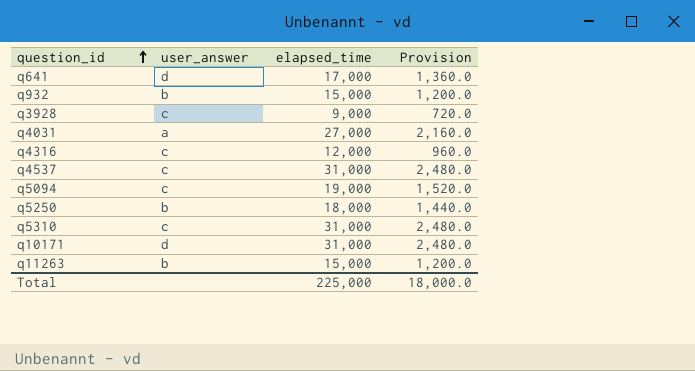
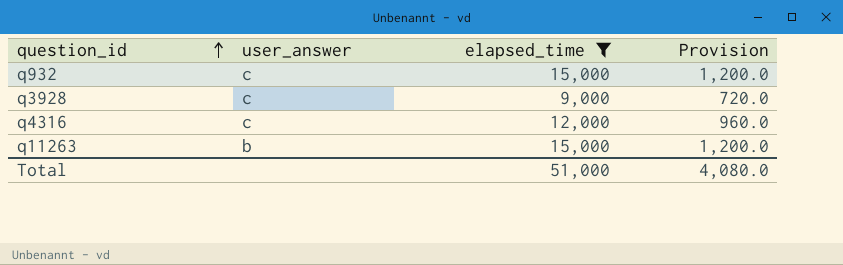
filter: none -> elapsed_time <= 15,000
q932 | user_answer: b -> c
Total | elapsed_time: 225,000 -> 51,000
Total | Provision: 18,000.0 -> 4,080.0

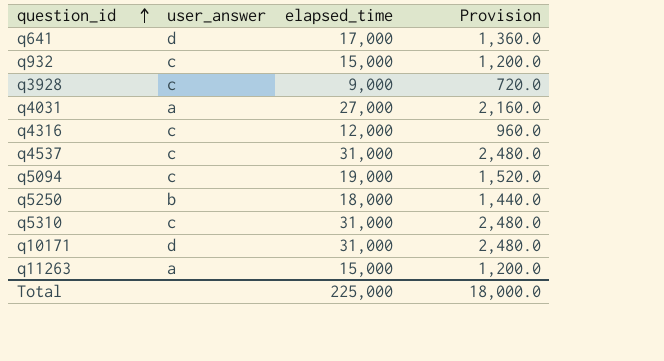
filter: elapsed_time <= 15,000 -> none
q11263 | user_answer: b -> a
Total | elapsed_time: 51,000 -> 225,000
Total | Provision: 4,080.0 -> 18,000.0

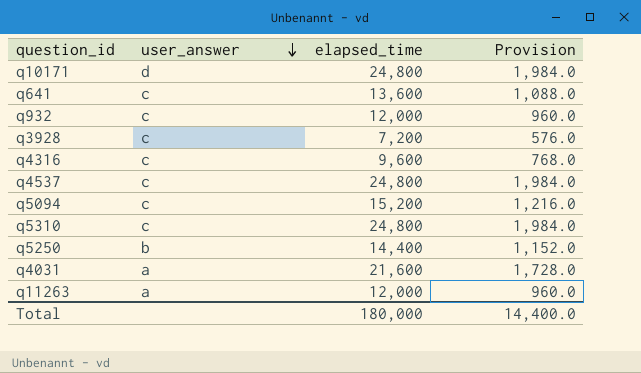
row order: question_id ascending -> user_answer descending
q10171 | elapsed_time: 31,000 -> 24,800
q10171 | Provision: 2,480.0 -> 1,984.0
q641 | user_answer: d -> c
q641 | elapsed_time: 17,000 -> 13,600
q641 | Provision: 1,360.0 -> 1,088.0
q932 | elapsed_time: 15,000 -> 12,000
q932 | Provision: 1,200.0 -> 960.0
q3928 | elapsed_time: 9,000 -> 7,200
q3928 | Provision: 720.0 -> 576.0
q4316 | elapsed_time: 12,000 -> 9,600
q4316 | Provision: 960.0 -> 768.0
q4537 | elapsed_time: 31,000 -> 24,800
q4537 | Provision: 2,480.0 -> 1,984.0
q5094 | elapsed_time: 19,000 -> 15,200
q5094 | Provision: 1,520.0 -> 1,216.0
q5310 | elapsed_time: 31,000 -> 24,800
q5310 | Provision: 2,480.0 -> 1,984.0
q5250 | elapsed_time: 18,000 -> 14,400
q5250 | Provision: 1,440.0 -> 1,152.0
q4031 | elapsed_time: 27,000 -> 21,600
q4031 | Provision: 2,160.0 -> 1,728.0
q11263 | elapsed_time: 15,000 -> 12,000
q11263 | Provision: 1,200.0 -> 960.0
Total | elapsed_time: 225,000 -> 180,000
Total | Provision: 18,000.0 -> 14,400.0

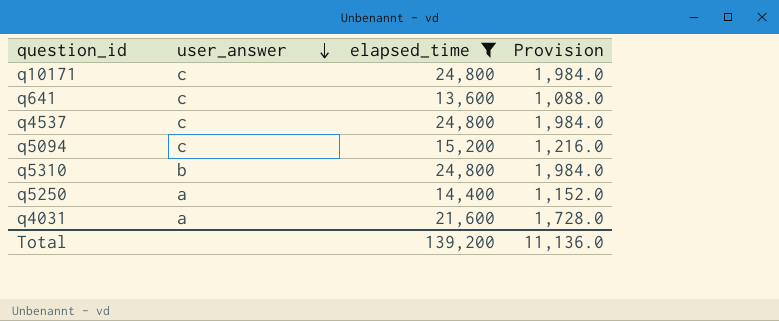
filter: none -> elapsed_time >= 13,600
q10171 | user_answer: d -> c
q5310 | user_answer: c -> b
q5250 | user_answer: b -> a
Total | elapsed_time: 180,000 -> 139,200
Total | Provision: 14,400.0 -> 11,136.0

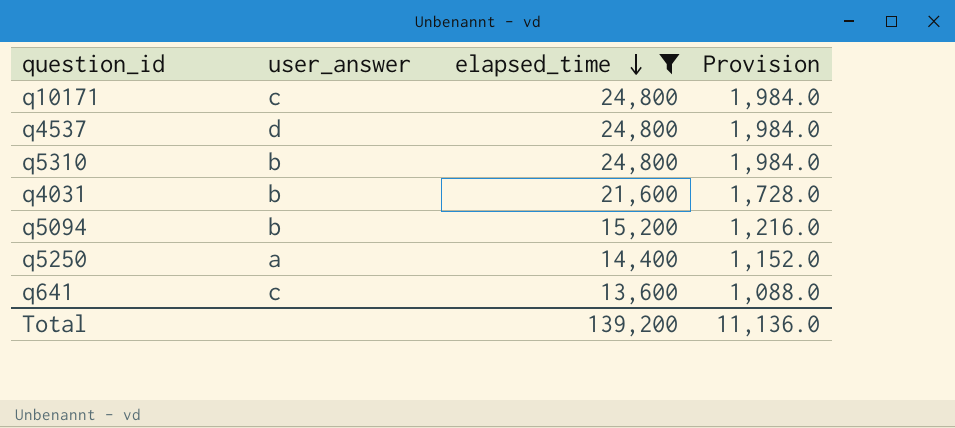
row order: user_answer descending -> elapsed_time descending
q4537 | user_answer: c -> d
q4031 | user_answer: a -> b
q5094 | user_answer: c -> b

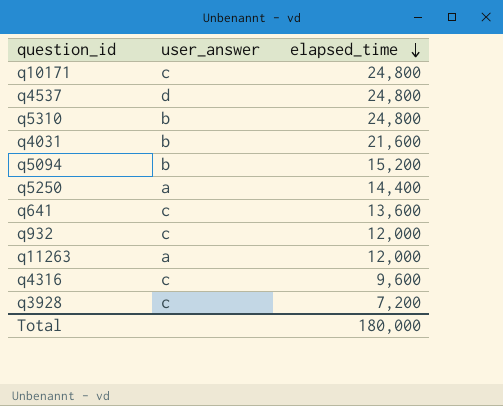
filter: elapsed_time >= 13,600 -> none
column Provision | formula: [elapsed_time] * 0.08 -> none
Total | elapsed_time: 139,200 -> 180,000

